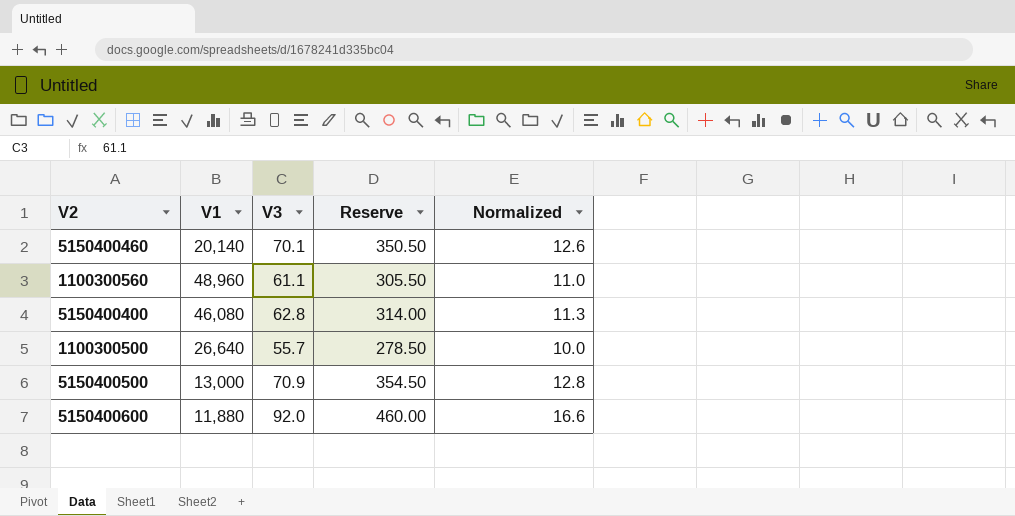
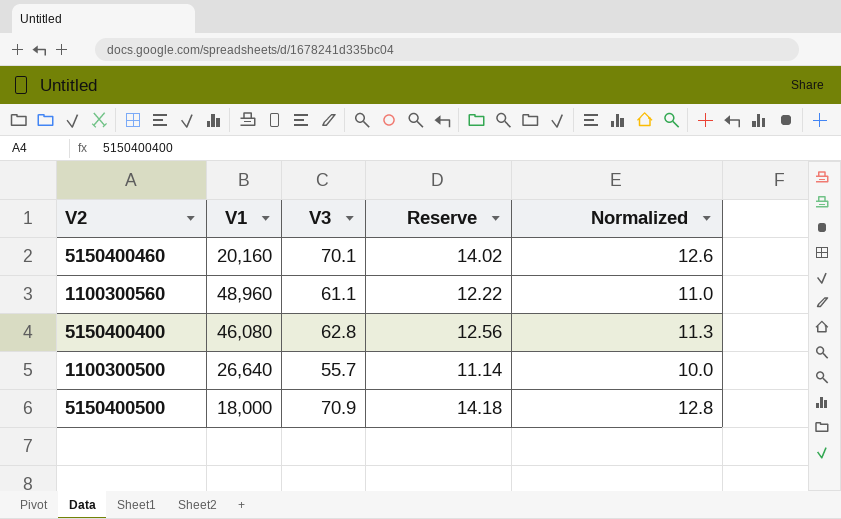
column Reserve | formula: [V3] * 5 -> [V3] * 0.2
row 5150400600: 11,880 | 92.0 | 460.00 | 16.6 -> none
5150400460 | V1: 20,140 -> 20,160
5150400500 | V1: 13,000 -> 18,000

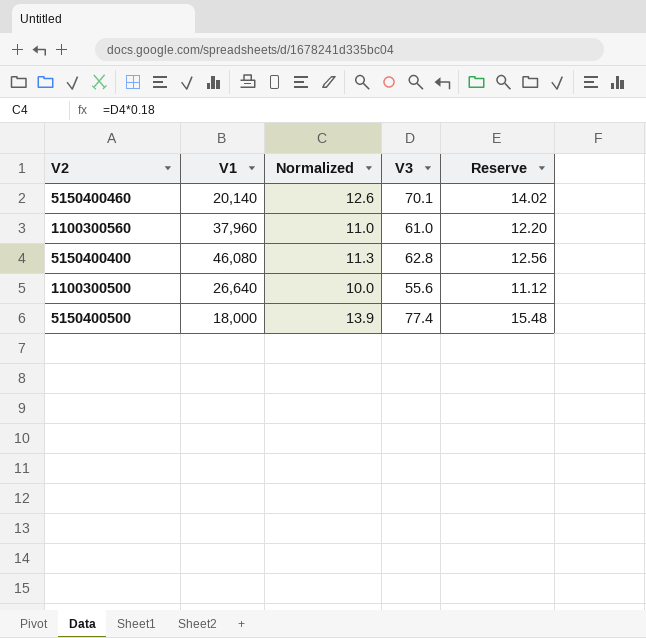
column Normalized | position: 5 -> 3
5150400460 | V1: 20,160 -> 20,140
1100300560 | V1: 48,960 -> 37,960
1100300560 | V3: 61.1 -> 61.0
1100300560 | Reserve: 12.22 -> 12.20
1100300500 | V3: 55.7 -> 55.6
1100300500 | Reserve: 11.14 -> 11.12
5150400500 | Normalized: 12.8 -> 13.9
5150400500 | V3: 70.9 -> 77.4
5150400500 | Reserve: 14.18 -> 15.48

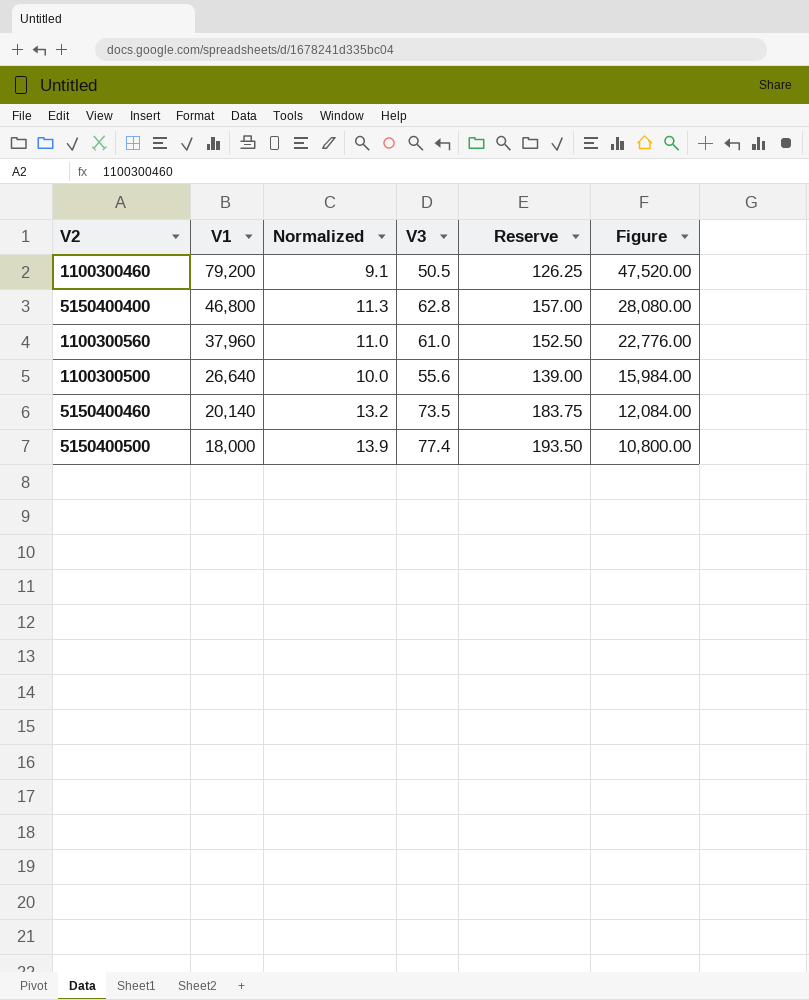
row order: none -> V1 descending
column Reserve | formula: [V3] * 0.2 -> [V3] * 2.5
column Figure | formula: none -> [V1] * 0.6
row 1100300460: none -> 79,200 | 9.1 | 50.5 | 126.25 | 47,520.00
5150400400 | V1: 46,080 -> 46,800
5150400460 | Normalized: 12.6 -> 13.2
5150400460 | V3: 70.1 -> 73.5

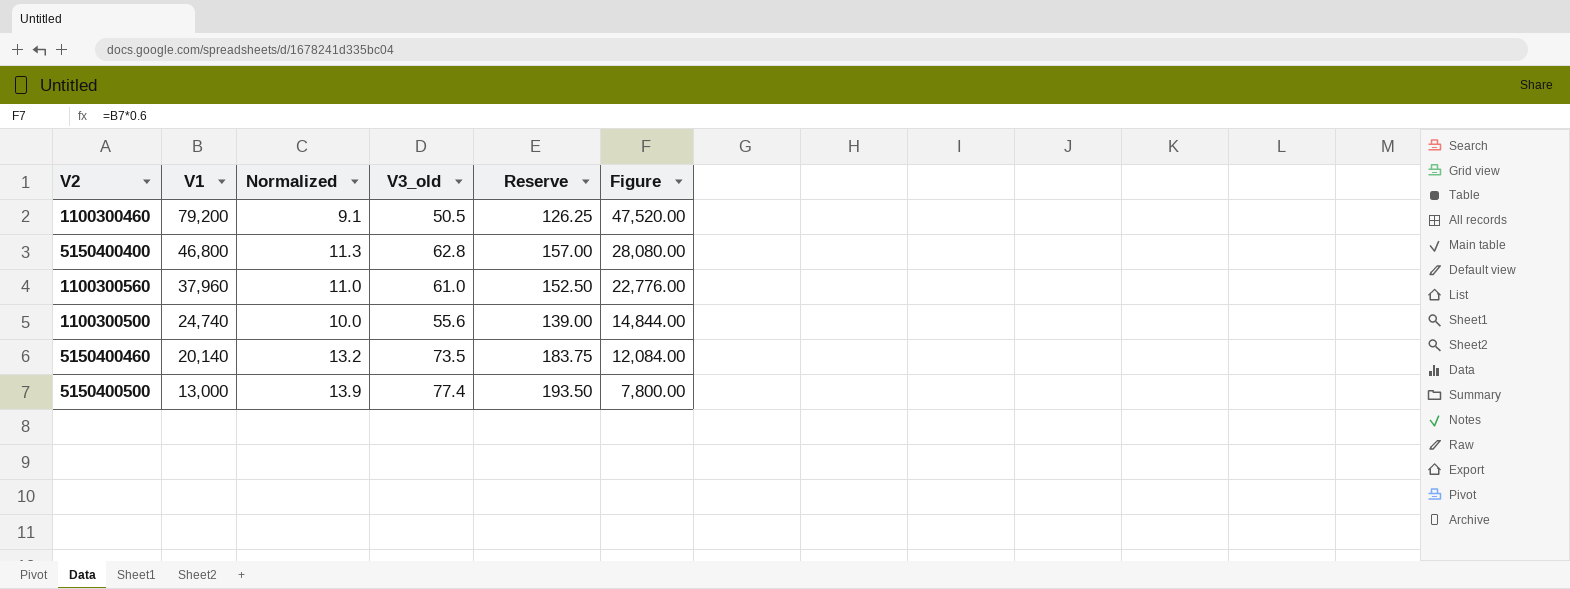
column name: V3 -> V3_old
1100300500 | V1: 26,640 -> 24,740
1100300500 | Figure: 15,984.00 -> 14,844.00
5150400500 | V1: 18,000 -> 13,000
5150400500 | Figure: 10,800.00 -> 7,800.00

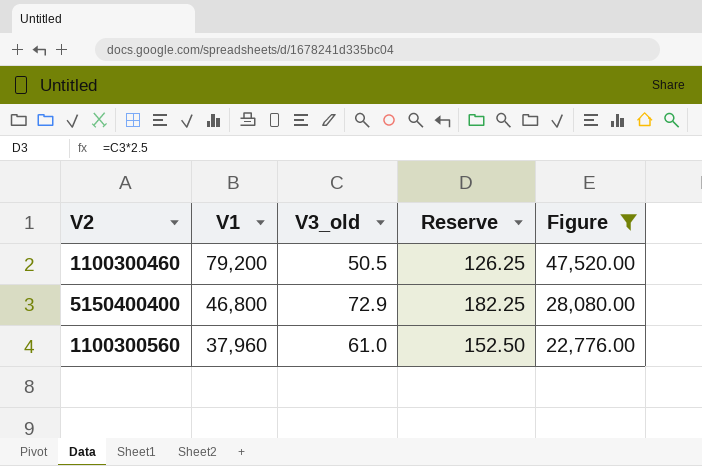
filter: none -> Figure >= 22,776.00
column Normalized | formula: [V3_old] * 0.18 -> none
5150400400 | V3_old: 62.8 -> 72.9
5150400400 | Reserve: 157.00 -> 182.25

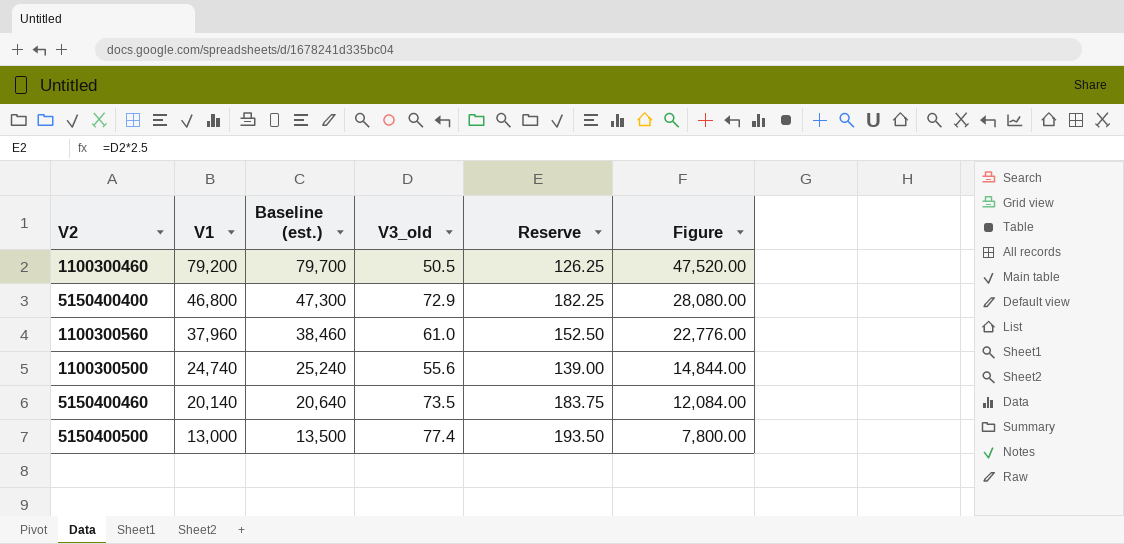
filter: Figure >= 22,776.00 -> none
column Baseline (est.) | formula: none -> [V1] + 500

